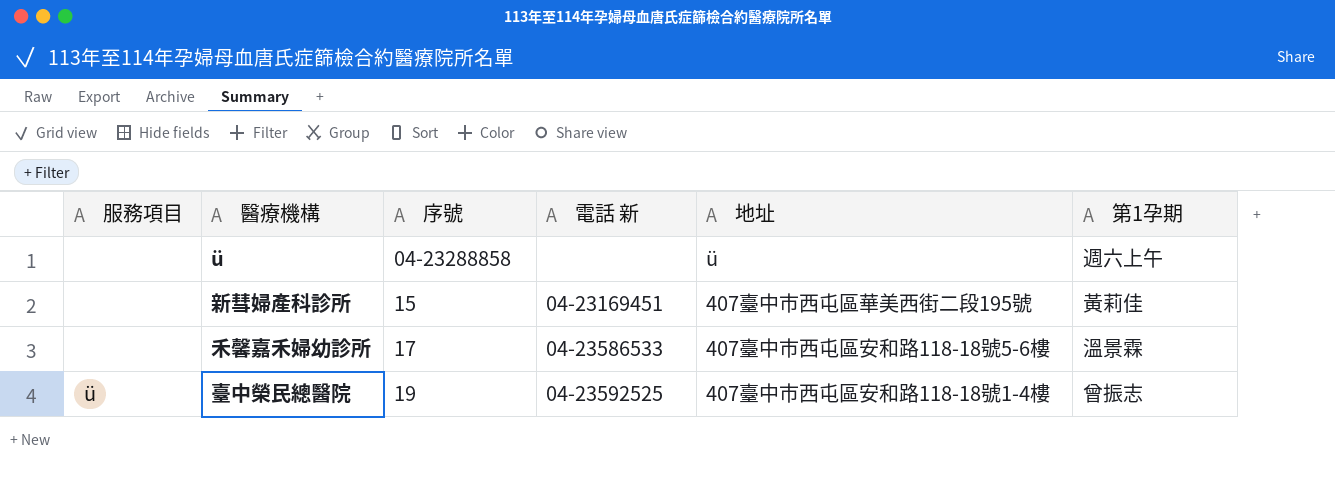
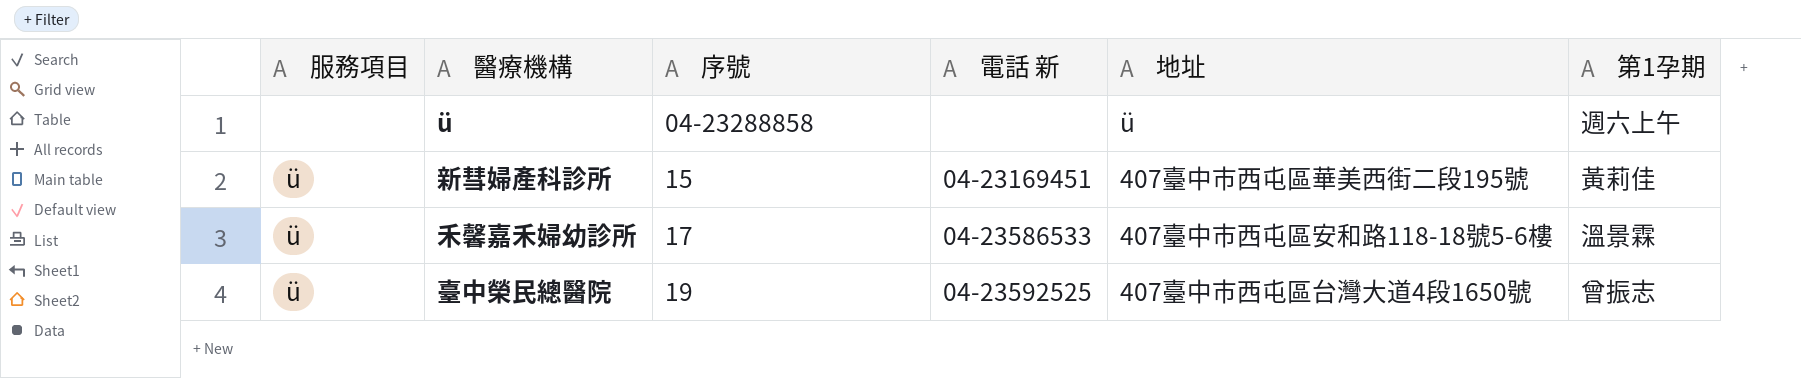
新彗婦產科診所 | 服務項目: none -> ü
禾馨嘉禾婦幼診所 | 服務項目: none -> ü
臺中榮民總醫院 | 地址: 407臺中市西屯區安和路118-18號1-4樓 -> 407臺中市西屯區台灣大道4段1650號

